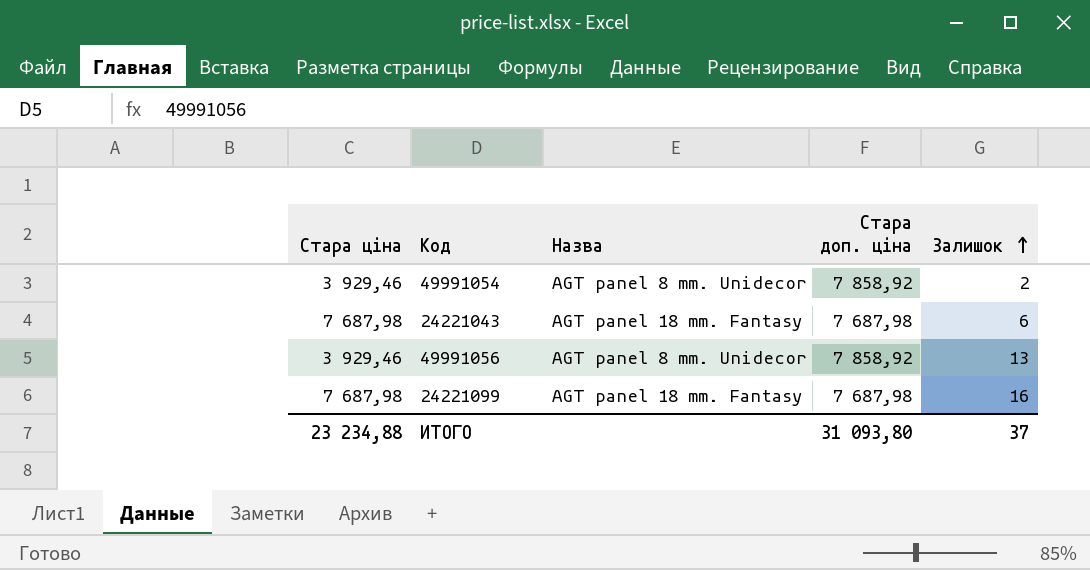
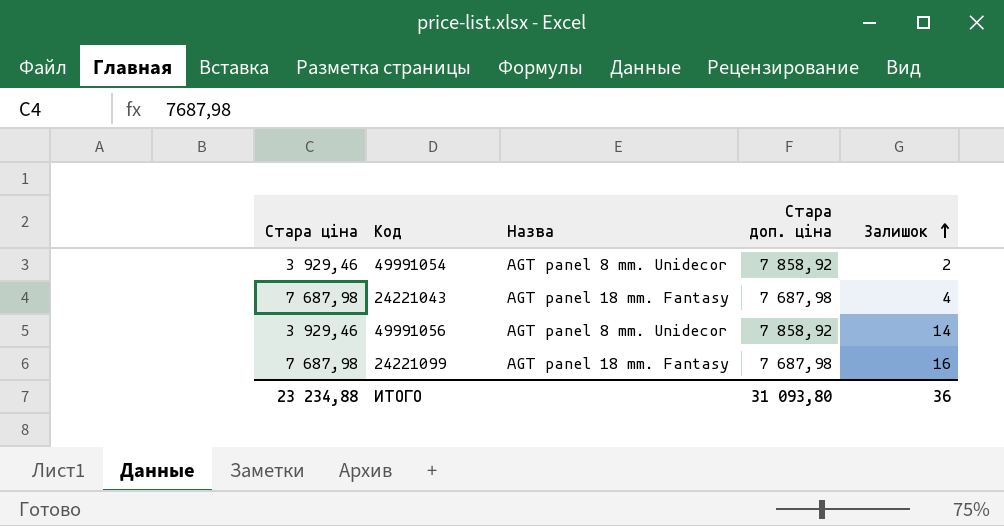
24221043 | Залишок: 6 -> 4
49991056 | Залишок: 13 -> 14
ИТОГО | Залишок: 37 -> 36

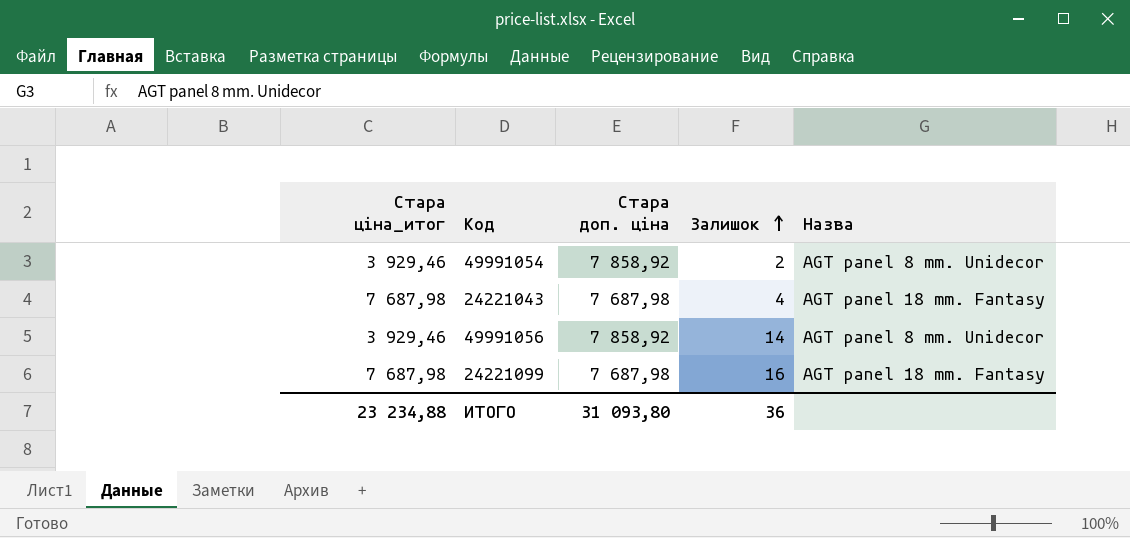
column name: Стара ціна -> Стара ціна_итог
column Назва | position: 3 -> 5

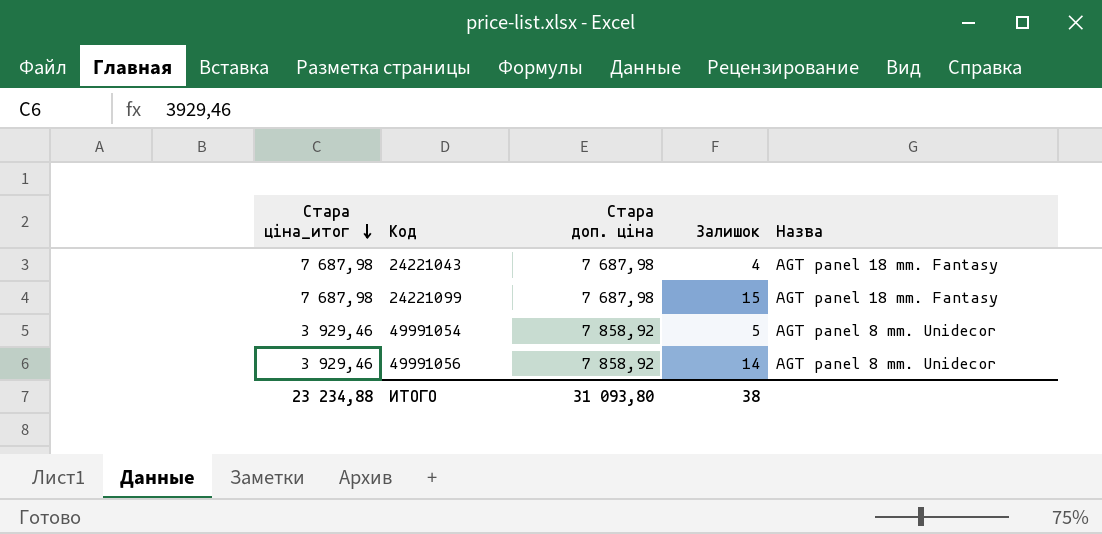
row order: Залишок ascending -> Стара ціна_итог descending
24221099 | Залишок: 16 -> 15
49991054 | Залишок: 2 -> 5
ИТОГО | Залишок: 36 -> 38

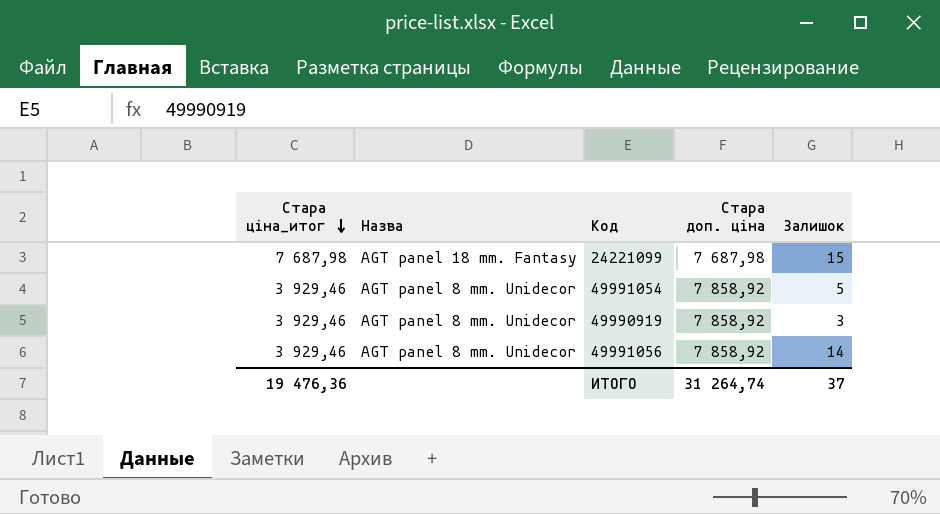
column Назва | position: 5 -> 2
row 24221043: 7 687,98 | 7 687,98 | 4 | AGT panel 18 mm. Fantasy -> none
row 49990919: none -> 3 929,46 | AGT panel 8 mm. Unidecor | 7 858,92 | 3
ИТОГО | Стара ціна_итог: 23 234,88 -> 19 476,36
ИТОГО | Стара доп. ціна: 31 093,80 -> 31 264,74
ИТОГО | Залишок: 38 -> 37

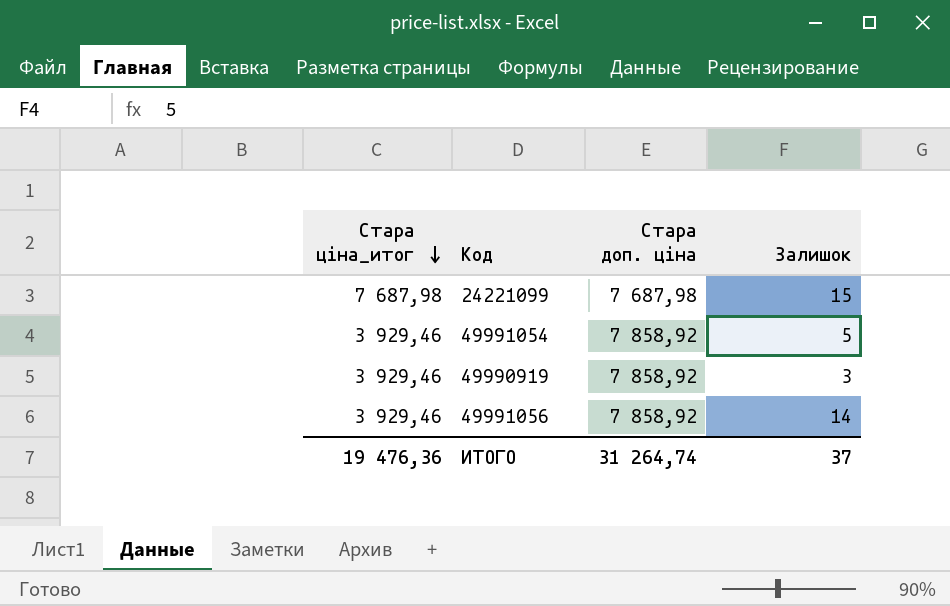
column Назва | position: 2 -> none

